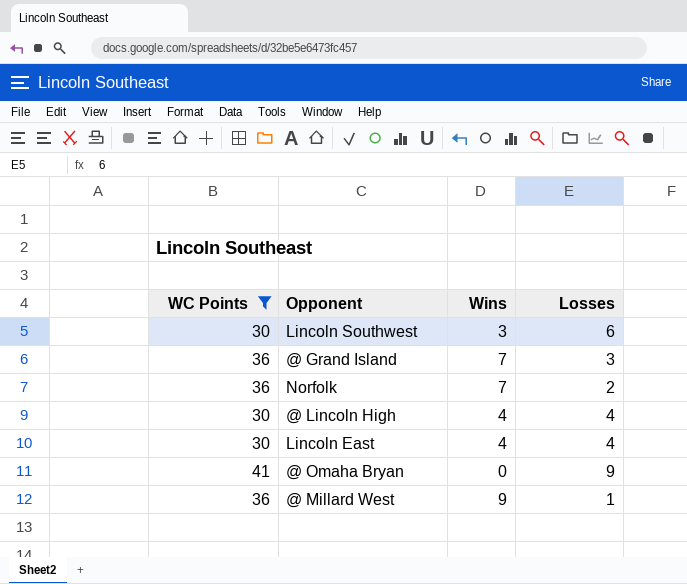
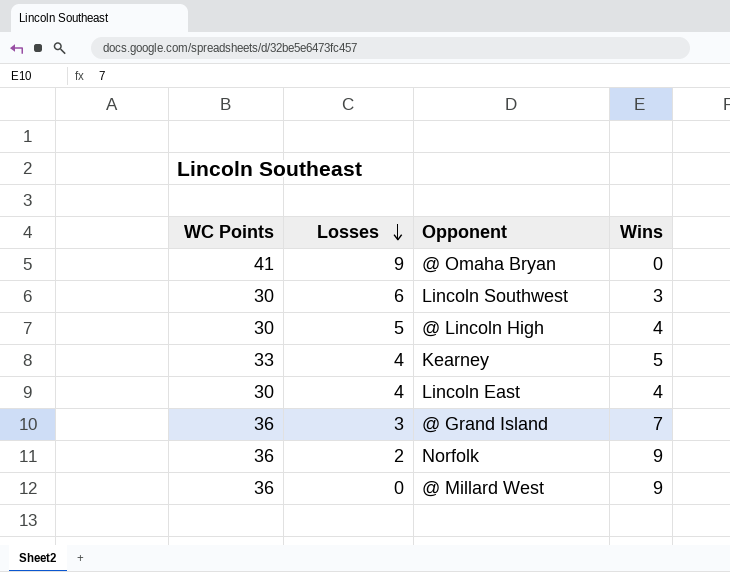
filter: WC Points != 33 -> none
row order: none -> Losses descending
column Losses | position: 4 -> 2
@ Lincoln High | Losses: 4 -> 5
Norfolk | Wins: 7 -> 9
@ Millard West | Losses: 1 -> 0

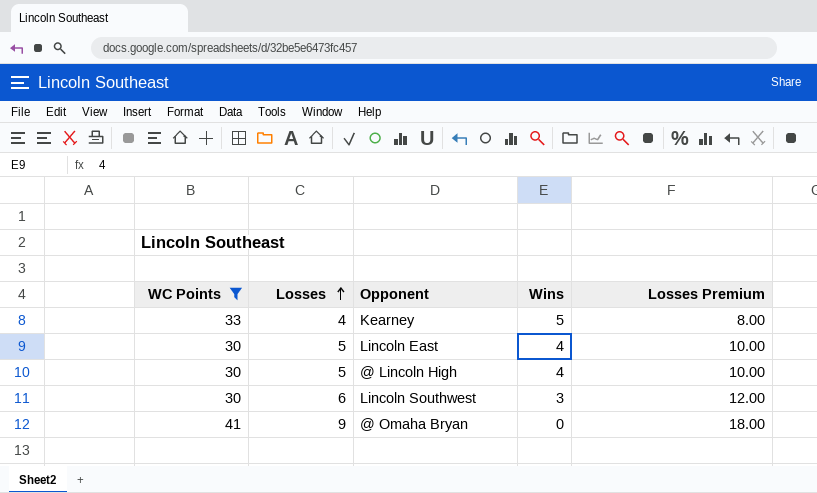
filter: none -> WC Points != 36
row order: Losses descending -> Losses ascending
column Losses Premium | formula: none -> [Losses] * 2
Lincoln East | Losses: 4 -> 5

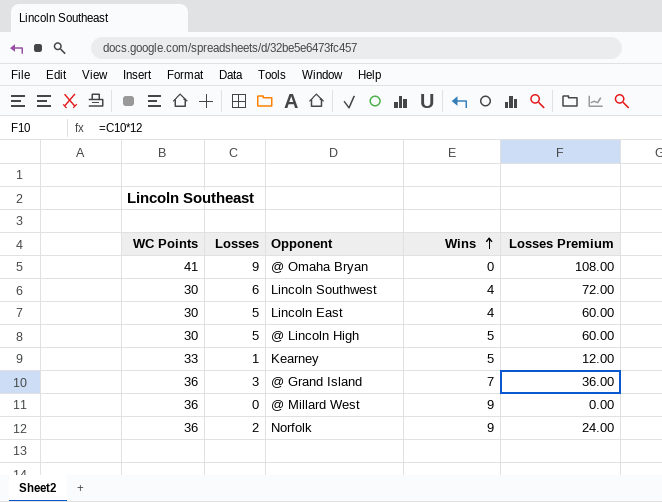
filter: WC Points != 36 -> none
row order: Losses ascending -> Wins ascending
column Losses Premium | formula: [Losses] * 2 -> [Losses] * 12
Lincoln Southwest | Wins: 3 -> 4
@ Lincoln High | Wins: 4 -> 5
Kearney | Losses: 4 -> 1

